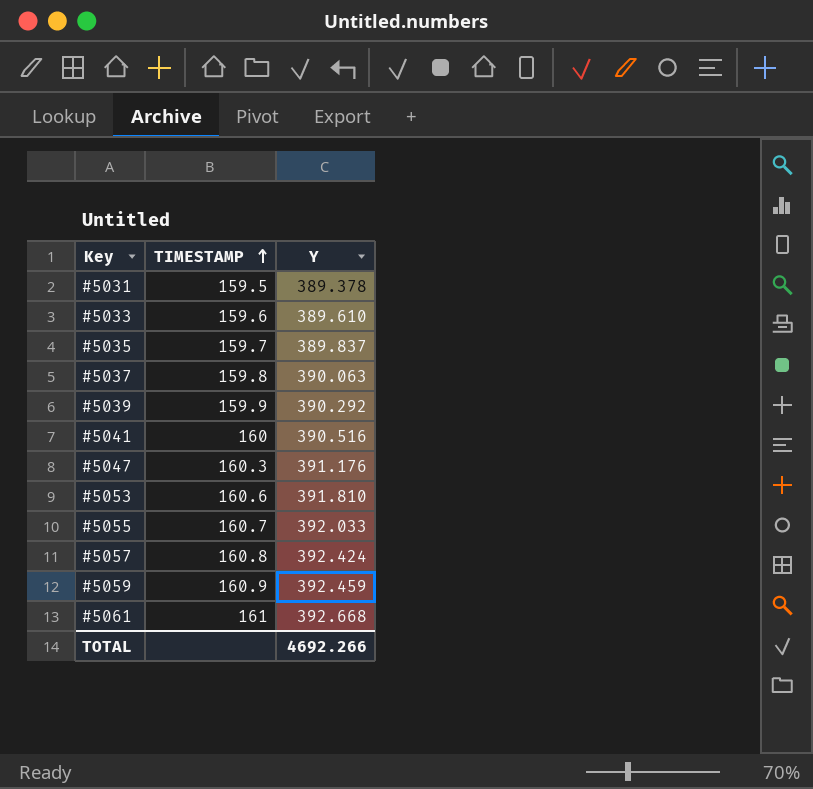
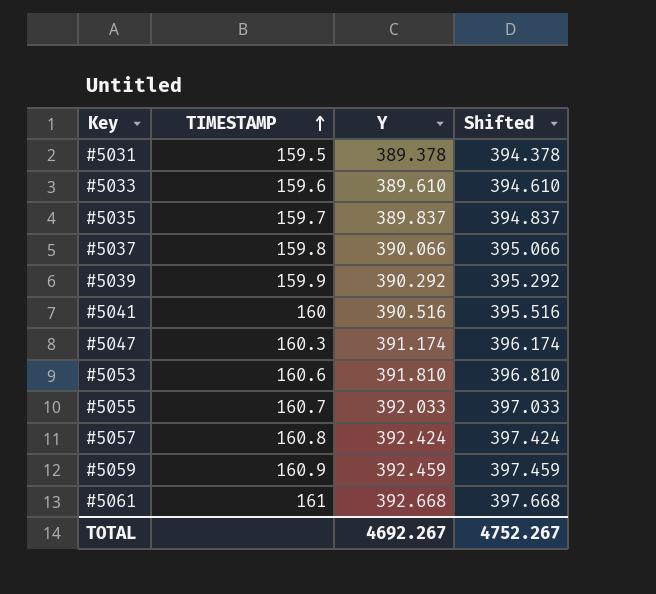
column Shifted | formula: none -> [Y] + 5
#5037 | Y: 390.063 -> 390.066
#5047 | Y: 391.176 -> 391.174
TOTAL | Y: 4692.266 -> 4692.267

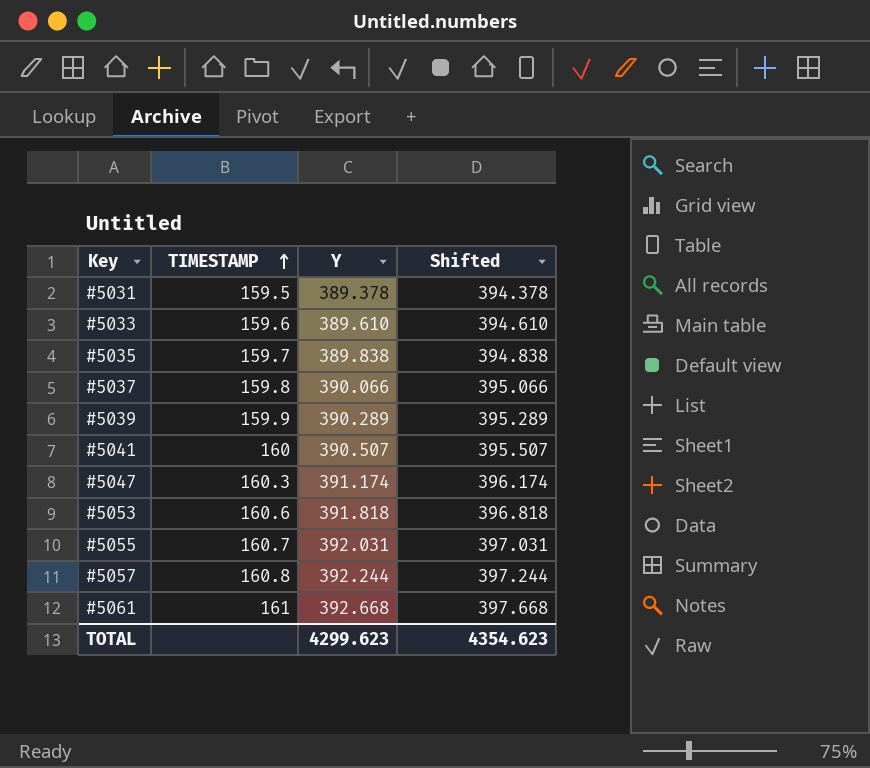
row #5059: 160.9 | 392.459 | 397.459 -> none
#5035 | Y: 389.837 -> 389.838
#5035 | Shifted: 394.837 -> 394.838
#5039 | Y: 390.292 -> 390.289
#5039 | Shifted: 395.292 -> 395.289
#5041 | Y: 390.516 -> 390.507
#5041 | Shifted: 395.516 -> 395.507
#5053 | Y: 391.810 -> 391.818
#5053 | Shifted: 396.810 -> 396.818
#5055 | Y: 392.033 -> 392.031
#5055 | Shifted: 397.033 -> 397.031
#5057 | Y: 392.424 -> 392.244
#5057 | Shifted: 397.424 -> 397.244
TOTAL | Y: 4692.267 -> 4299.623
TOTAL | Shifted: 4752.267 -> 4354.623

